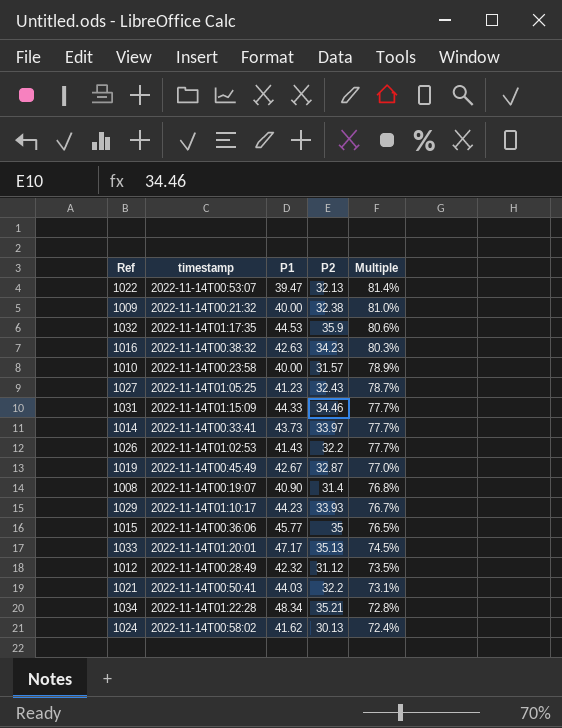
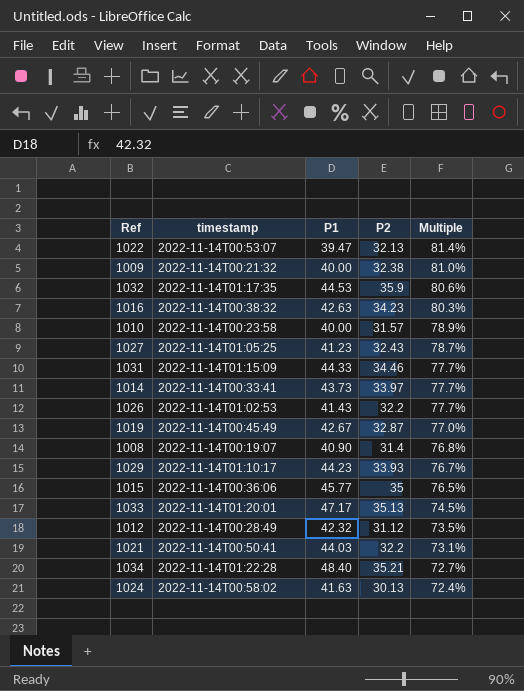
1034 | P1: 48.34 -> 48.40
1034 | Multiple: 72.8% -> 72.7%
1024 | P1: 41.62 -> 41.63

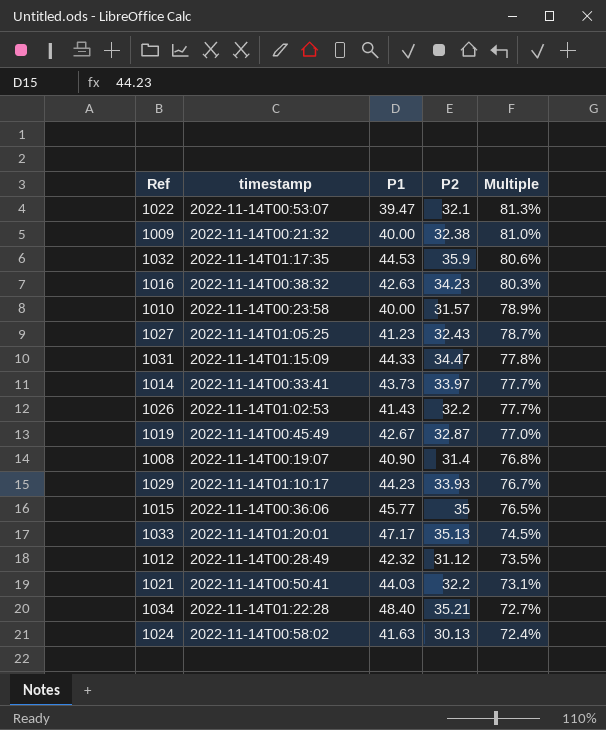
1022 | P2: 32.13 -> 32.1
1022 | Multiple: 81.4% -> 81.3%
1031 | P2: 34.46 -> 34.47
1031 | Multiple: 77.7% -> 77.8%

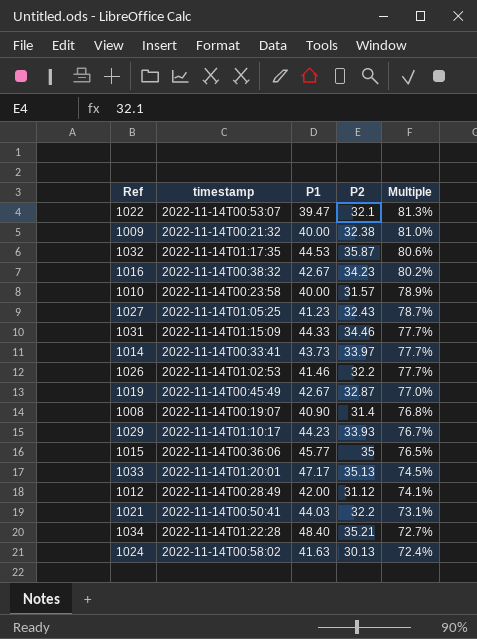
1032 | P2: 35.9 -> 35.87
1016 | P1: 42.63 -> 42.67
1016 | Multiple: 80.3% -> 80.2%
1031 | P2: 34.47 -> 34.46
1031 | Multiple: 77.8% -> 77.7%
1026 | P1: 41.43 -> 41.46
1012 | P1: 42.32 -> 42.00
1012 | Multiple: 73.5% -> 74.1%

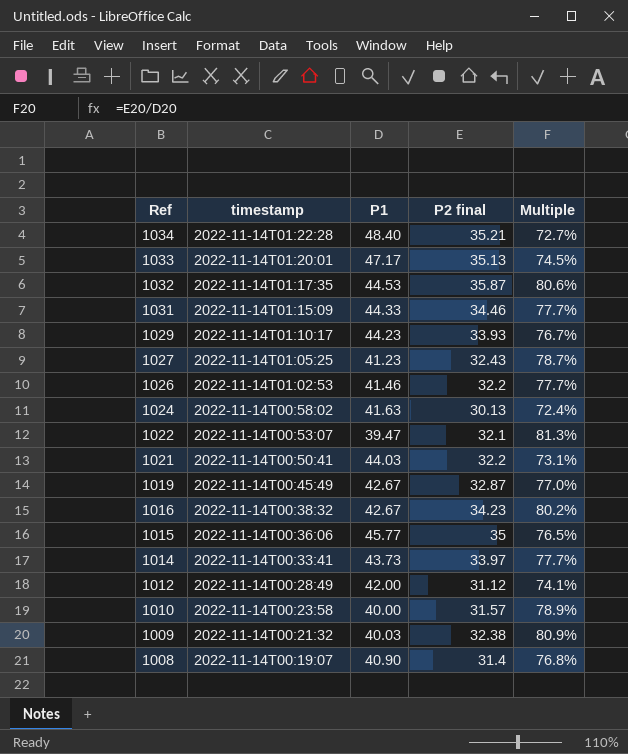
row order: Multiple descending -> Ref descending
column name: P2 -> P2 final
1009 | P1: 40.00 -> 40.03
1009 | Multiple: 81.0% -> 80.9%

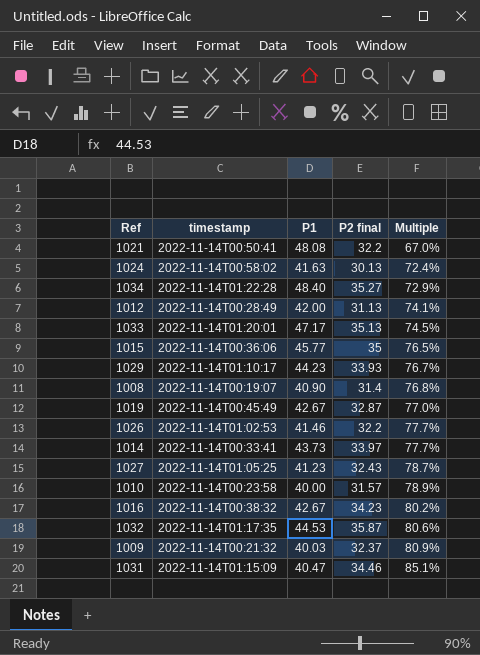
row order: Ref descending -> Multiple ascending
row 1022: 2022-11-14T00:53:07 | 39.47 | 32.1 | 81.3% -> none
1021 | P1: 44.03 -> 48.08
1021 | Multiple: 73.1% -> 67.0%
1034 | P2 final: 35.21 -> 35.27
1034 | Multiple: 72.7% -> 72.9%
1012 | P2 final: 31.12 -> 31.13
1009 | P2 final: 32.38 -> 32.37
1031 | P1: 44.33 -> 40.47
1031 | Multiple: 77.7% -> 85.1%

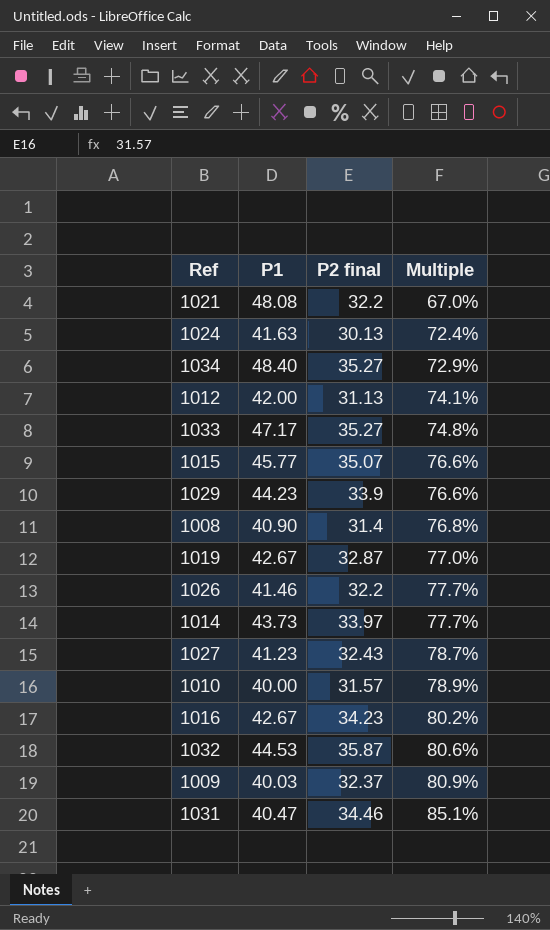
column timestamp | position: 2 -> none
1033 | P2 final: 35.13 -> 35.27
1033 | Multiple: 74.5% -> 74.8%
1015 | P2 final: 35 -> 35.07
1015 | Multiple: 76.5% -> 76.6%
1029 | P2 final: 33.93 -> 33.9
1029 | Multiple: 76.7% -> 76.6%

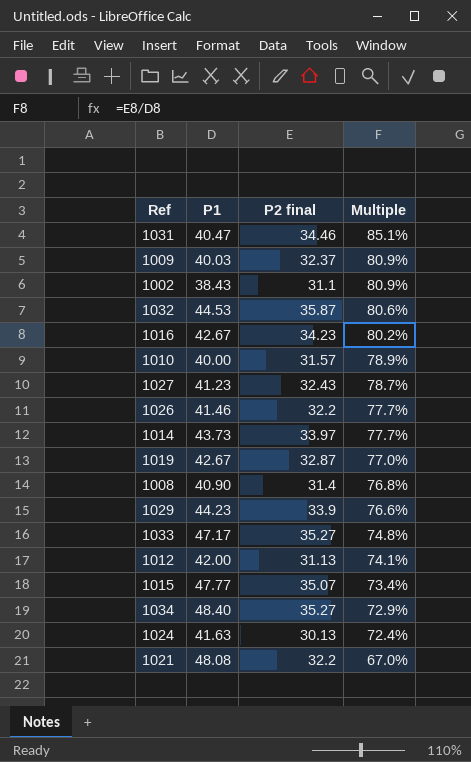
row order: Multiple ascending -> Multiple descending
row 1002: none -> 38.43 | 31.1 | 80.9%
1015 | P1: 45.77 -> 47.77
1015 | Multiple: 76.6% -> 73.4%

